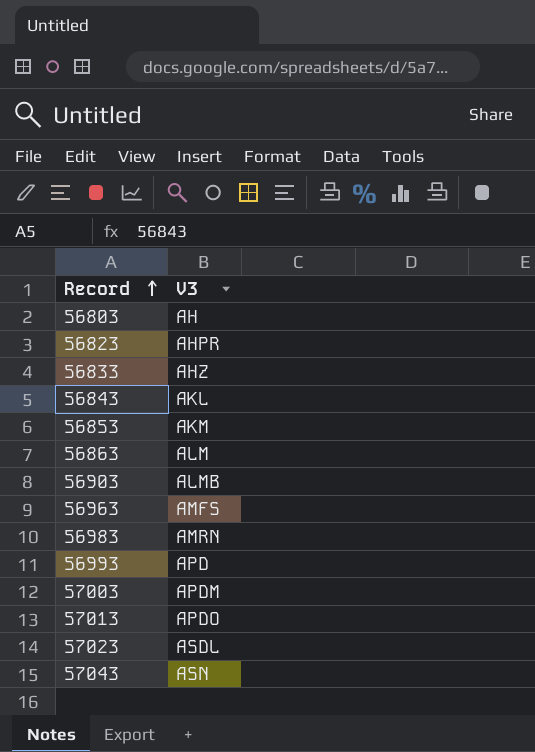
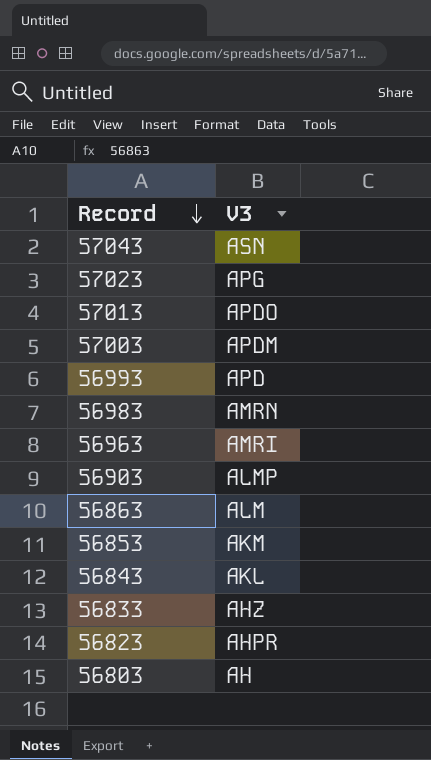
row order: Record ascending -> Record descending
57023 | V3: ASDL -> APG
56963 | V3: AMFS -> AMRI
56903 | V3: ALMB -> ALMP

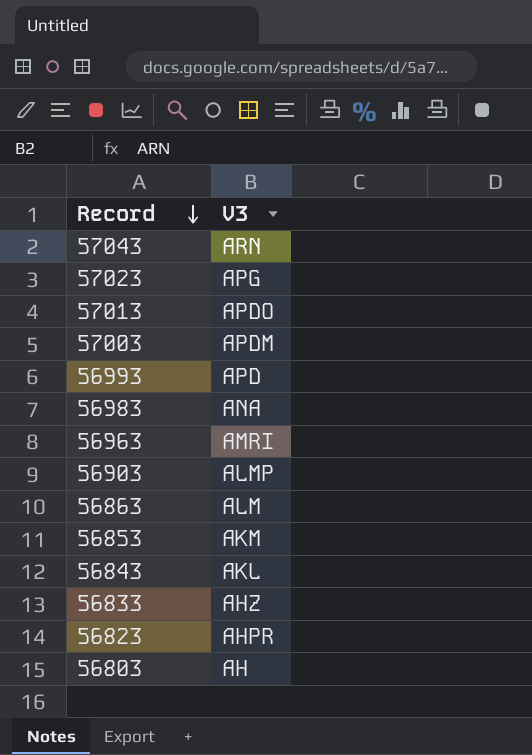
57043 | V3: ASN -> ARN
56983 | V3: AMRN -> ANA

